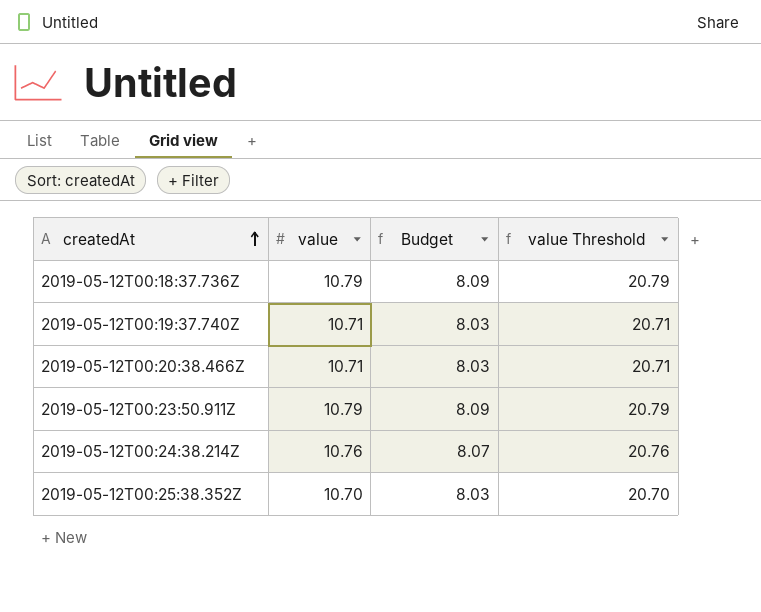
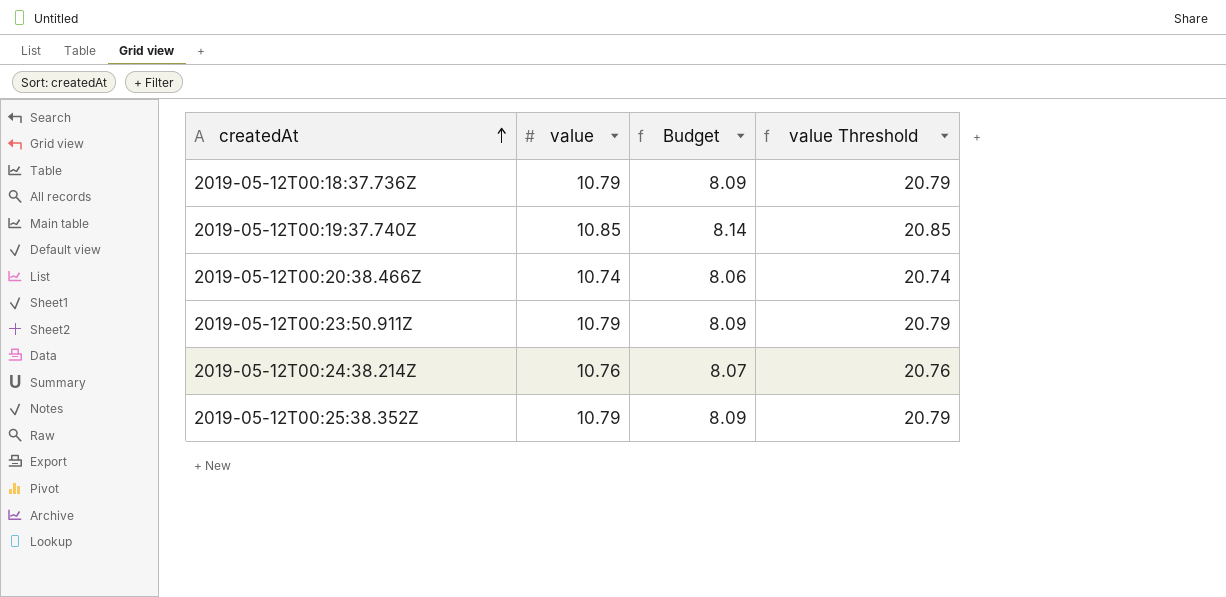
2019-05-12T00:19:37.740Z | value: 10.71 -> 10.85
2019-05-12T00:19:37.740Z | Budget: 8.03 -> 8.14
2019-05-12T00:19:37.740Z | value Threshold: 20.71 -> 20.85
2019-05-12T00:20:38.466Z | value: 10.71 -> 10.74
2019-05-12T00:20:38.466Z | Budget: 8.03 -> 8.06
2019-05-12T00:20:38.466Z | value Threshold: 20.71 -> 20.74
2019-05-12T00:25:38.352Z | value: 10.70 -> 10.79
2019-05-12T00:25:38.352Z | Budget: 8.03 -> 8.09
2019-05-12T00:25:38.352Z | value Threshold: 20.70 -> 20.79

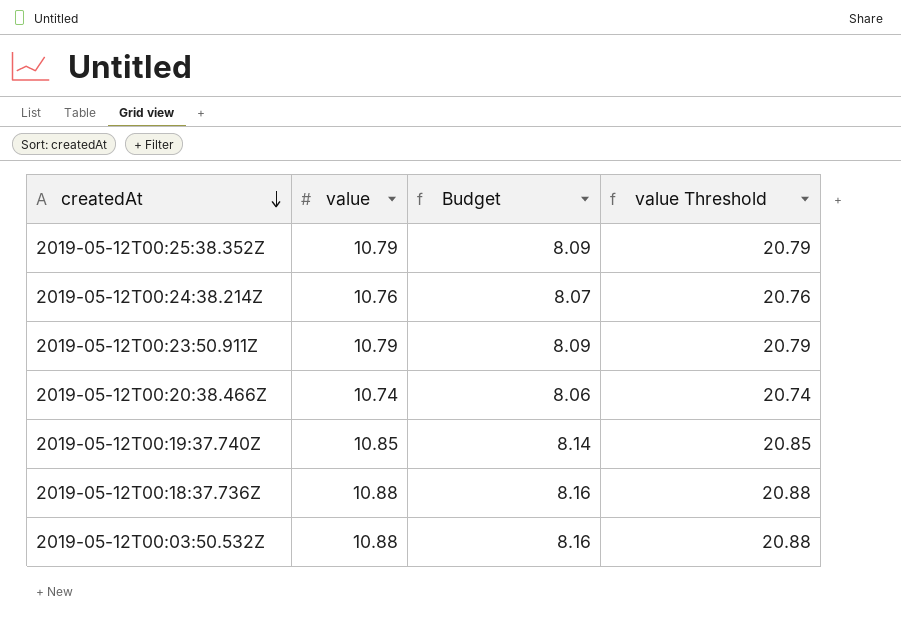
row order: createdAt ascending -> createdAt descending
2019-05-12T00:18:37.736Z | value: 10.79 -> 10.88
2019-05-12T00:18:37.736Z | Budget: 8.09 -> 8.16
2019-05-12T00:18:37.736Z | value Threshold: 20.79 -> 20.88
row 2019-05-12T00:03:50.532Z: none -> 10.88 | 8.16 | 20.88

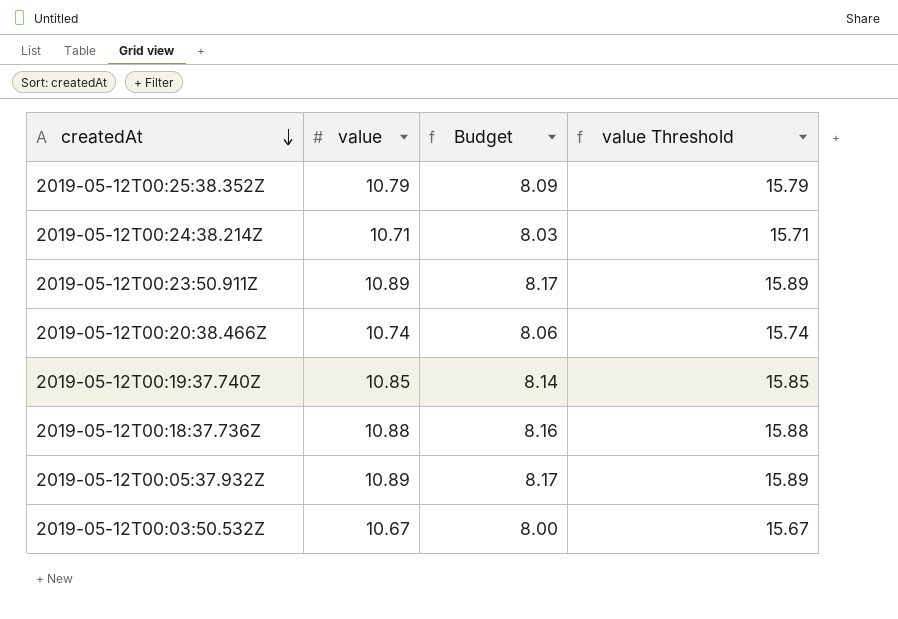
column value Threshold | formula: [value] + 10 -> [value] + 5
2019-05-12T00:24:38.214Z | value: 10.76 -> 10.71
2019-05-12T00:24:38.214Z | Budget: 8.07 -> 8.03
2019-05-12T00:23:50.911Z | value: 10.79 -> 10.89
2019-05-12T00:23:50.911Z | Budget: 8.09 -> 8.17
row 2019-05-12T00:05:37.932Z: none -> 10.89 | 8.17 | 15.89
2019-05-12T00:03:50.532Z | value: 10.88 -> 10.67
2019-05-12T00:03:50.532Z | Budget: 8.16 -> 8.00

